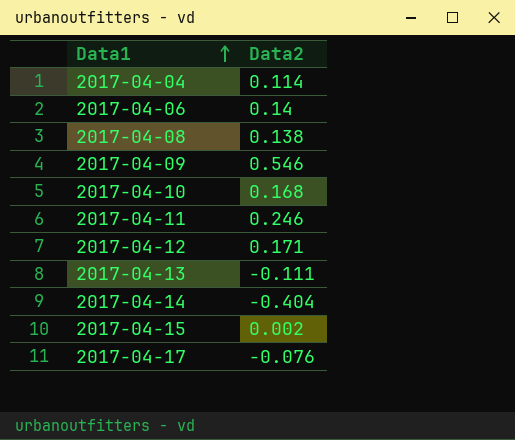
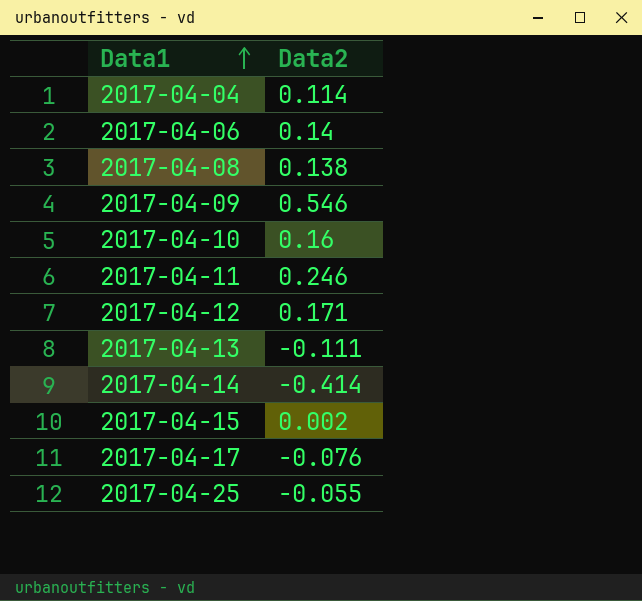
2017-04-10 | Data2: 0.168 -> 0.16
2017-04-14 | Data2: -0.404 -> -0.414
row 2017-04-25: none -> -0.055

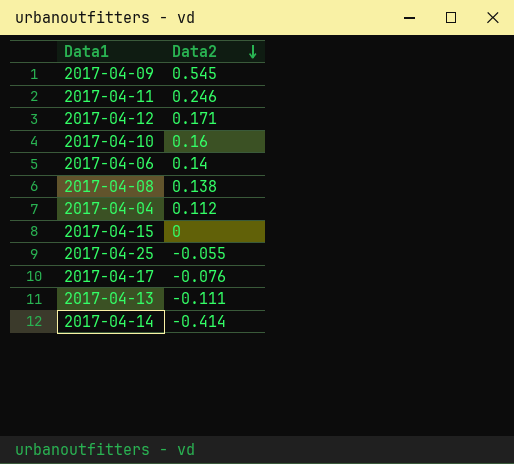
row order: Data1 ascending -> Data2 descending
2017-04-09 | Data2: 0.546 -> 0.545
2017-04-04 | Data2: 0.114 -> 0.112
2017-04-15 | Data2: 0.002 -> 0

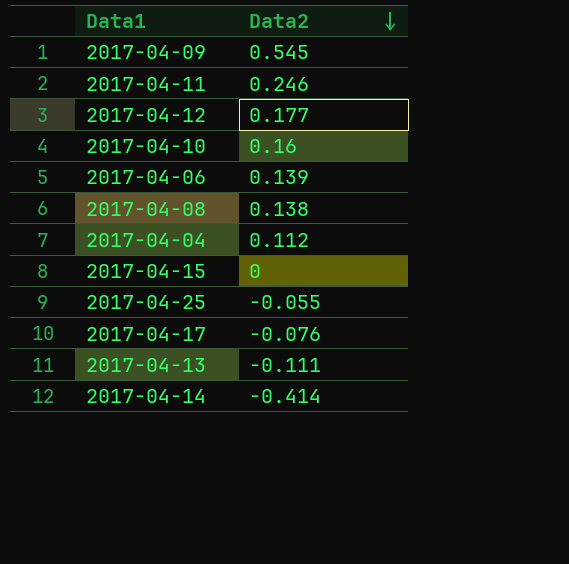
2017-04-12 | Data2: 0.171 -> 0.177
2017-04-06 | Data2: 0.14 -> 0.139

